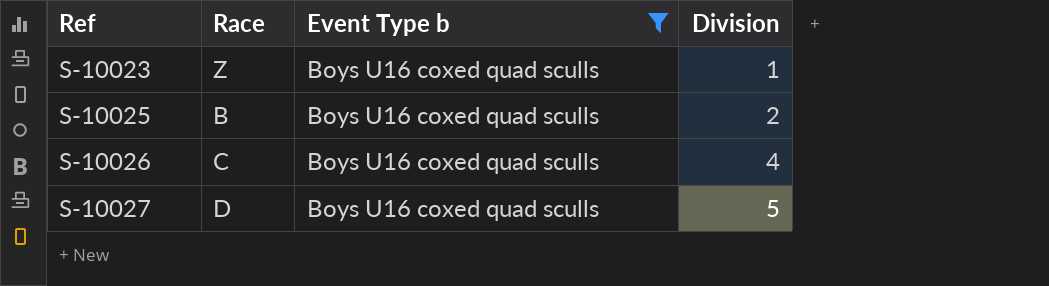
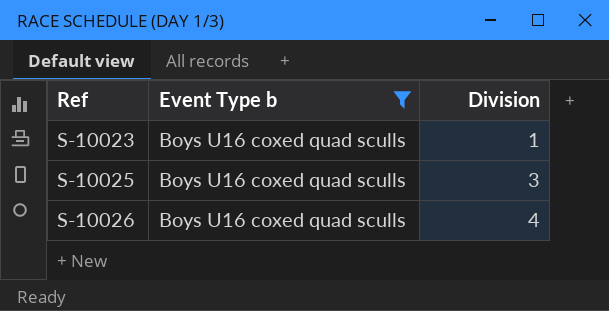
column Race | position: 2 -> none
row S-10027: D | Boys U16 coxed quad sculls | 5 -> none
S-10025 | Division: 2 -> 3

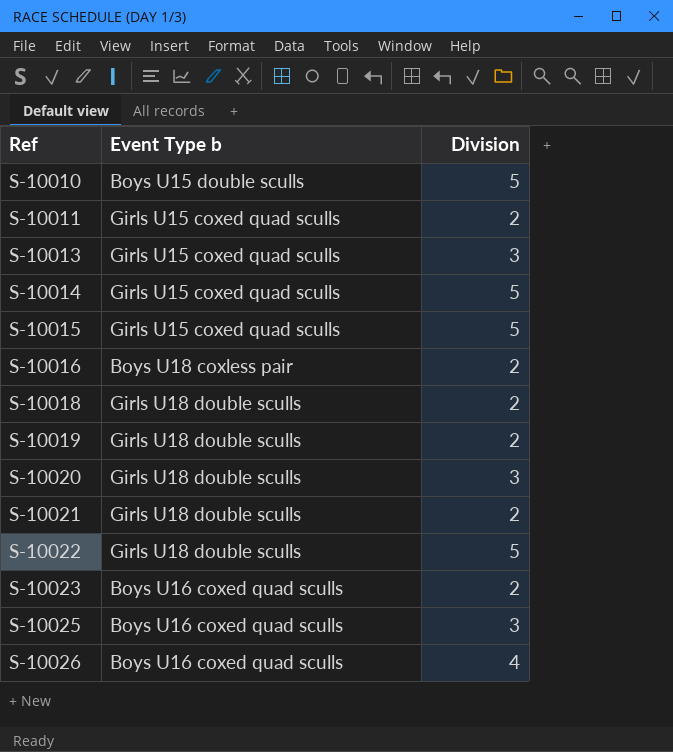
filter: Event Type b = Boys U16 coxed quad sculls -> none
S-10023 | Division: 1 -> 2

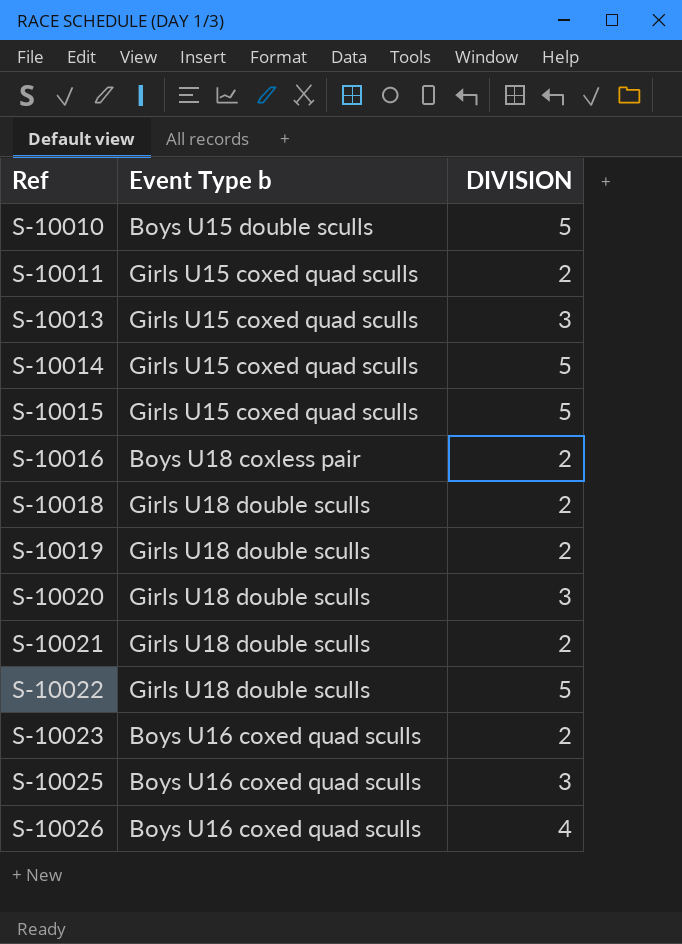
column name: Division -> DIVISION

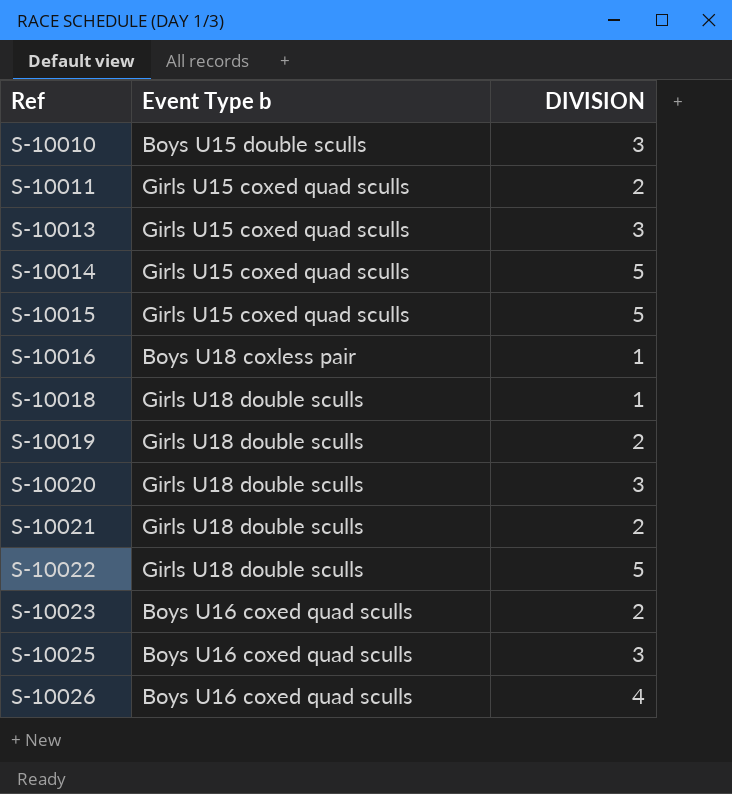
S-10010 | DIVISION: 5 -> 3
S-10016 | DIVISION: 2 -> 1
S-10018 | DIVISION: 2 -> 1

